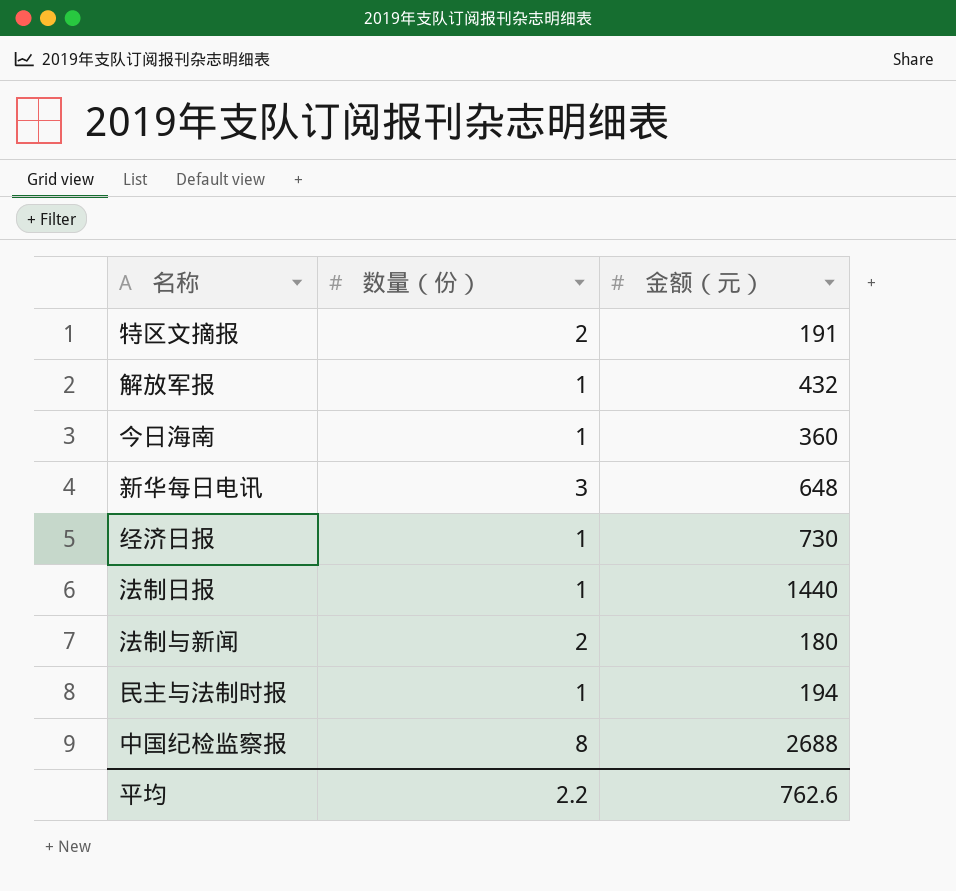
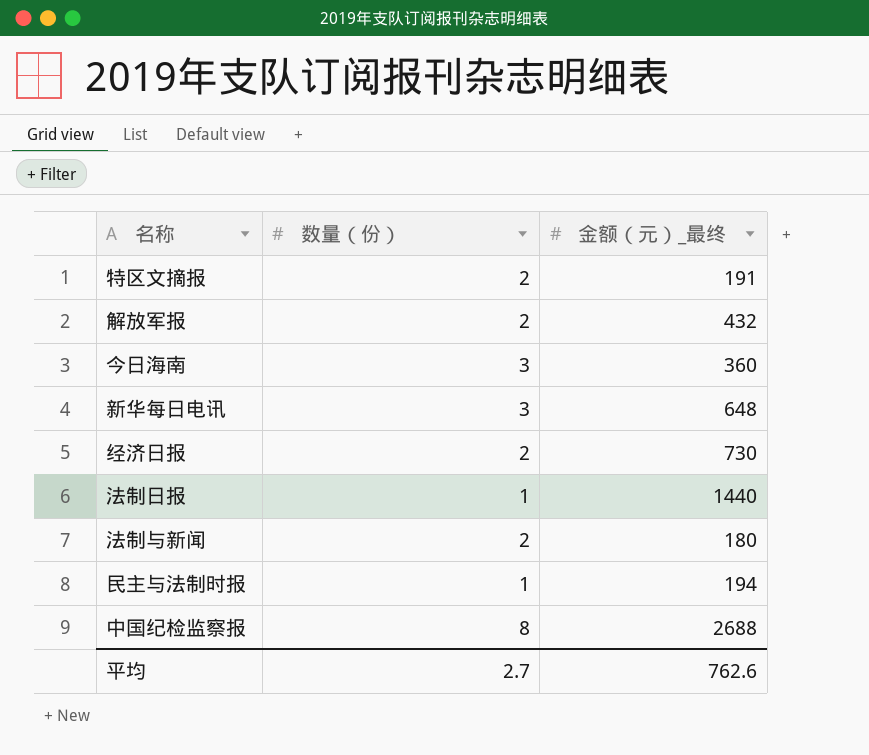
column name: 金额（元） -> 金额（元）_最终
解放军报 | 数量（份）: 1 -> 2
今日海南 | 数量（份）: 1 -> 3
经济日报 | 数量（份）: 1 -> 2
平均 | 数量（份）: 2.2 -> 2.7

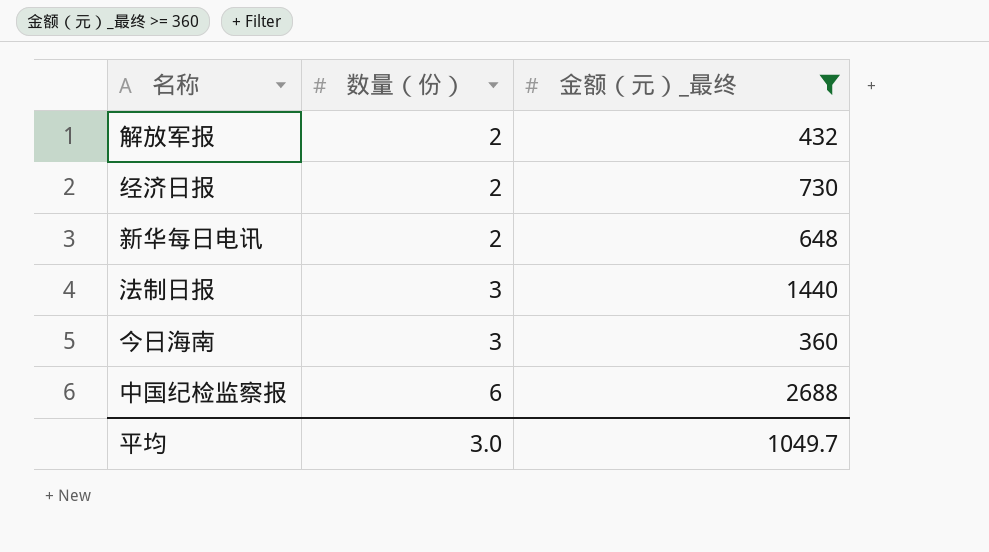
filter: none -> 金额（元）_最终 >= 360
row order: none -> 数量（份） ascending
新华每日电讯 | 数量（份）: 3 -> 2
法制日报 | 数量（份）: 1 -> 3
中国纪检监察报 | 数量（份）: 8 -> 6
平均 | 数量（份）: 2.7 -> 3.0
平均 | 金额（元）_最终: 762.6 -> 1049.7

